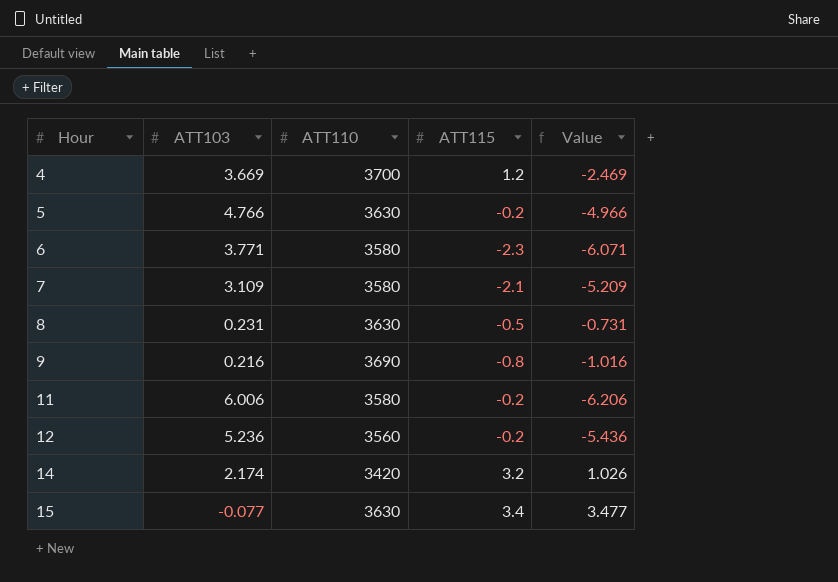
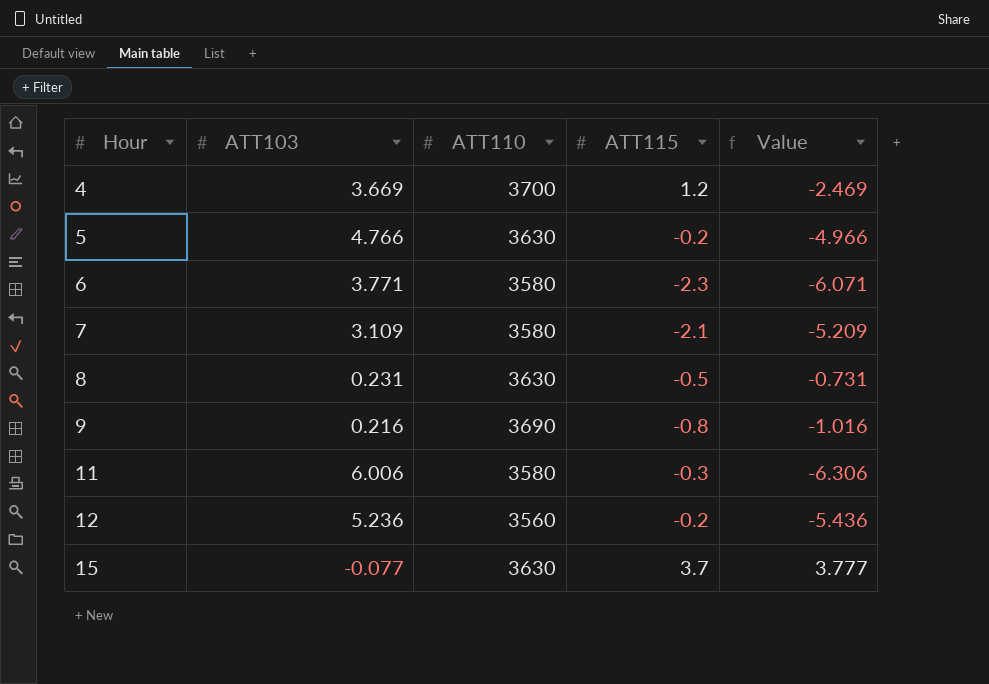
row 14: 2.174 | 3420 | 3.2 | 1.026 -> none
11 | ATT115: -0.2 -> -0.3
11 | Value: -6.206 -> -6.306
15 | ATT115: 3.4 -> 3.7
15 | Value: 3.477 -> 3.777

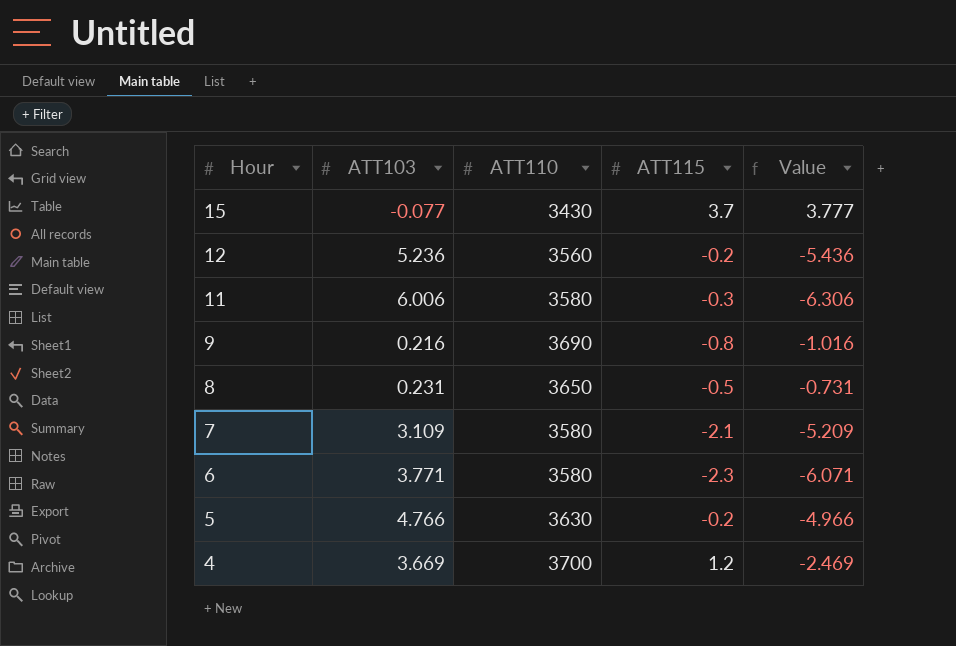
row order: Hour ascending -> Hour descending
15 | ATT110: 3630 -> 3430
8 | ATT110: 3630 -> 3650

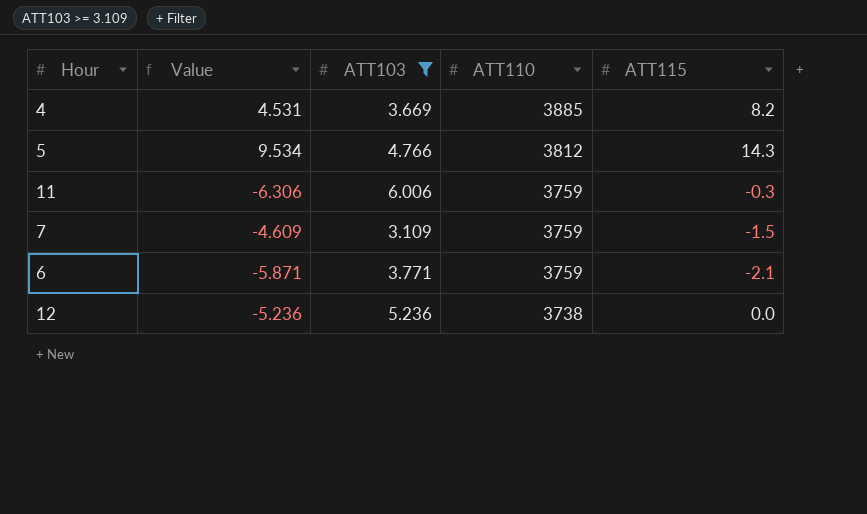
filter: none -> ATT103 >= 3.109
row order: Hour descending -> ATT110 descending
column Value | position: 5 -> 2
4 | Value: -2.469 -> 4.531
4 | ATT110: 3700 -> 3885
4 | ATT115: 1.2 -> 8.2
5 | Value: -4.966 -> 9.534
5 | ATT110: 3630 -> 3812
5 | ATT115: -0.2 -> 14.3
11 | ATT110: 3580 -> 3759
7 | Value: -5.209 -> -4.609
7 | ATT110: 3580 -> 3759
7 | ATT115: -2.1 -> -1.5
6 | Value: -6.071 -> -5.871
6 | ATT110: 3580 -> 3759
6 | ATT115: -2.3 -> -2.1
12 | Value: -5.436 -> -5.236
12 | ATT110: 3560 -> 3738
12 | ATT115: -0.2 -> 0.0

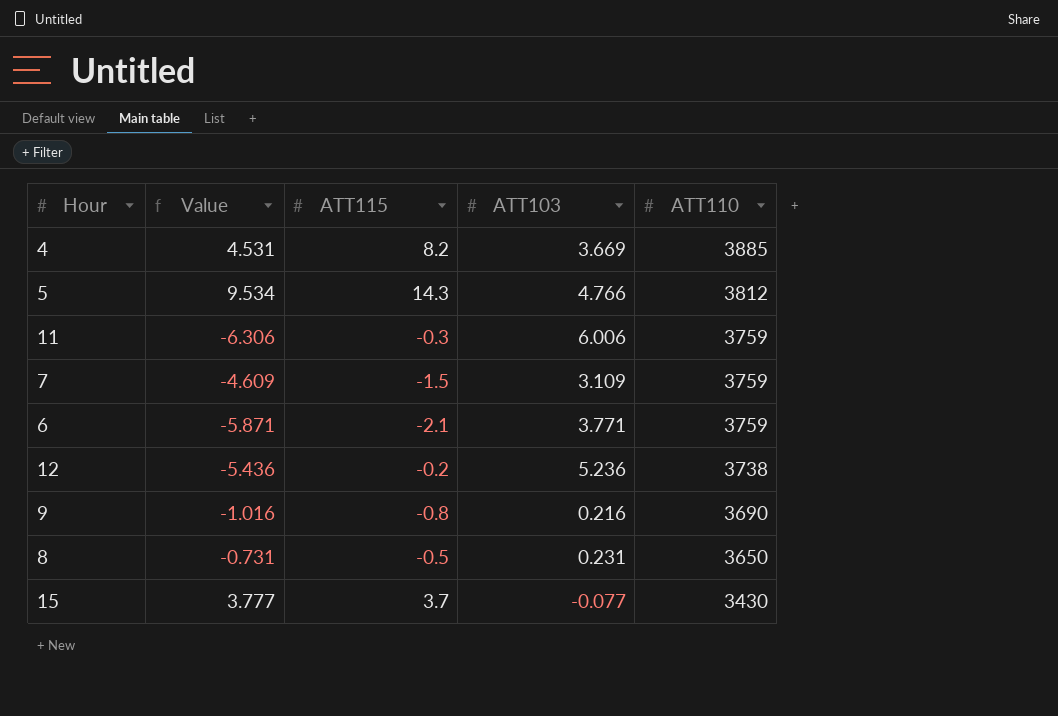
filter: ATT103 >= 3.109 -> none
column ATT115 | position: 5 -> 3
12 | Value: -5.236 -> -5.436
12 | ATT115: 0.0 -> -0.2

